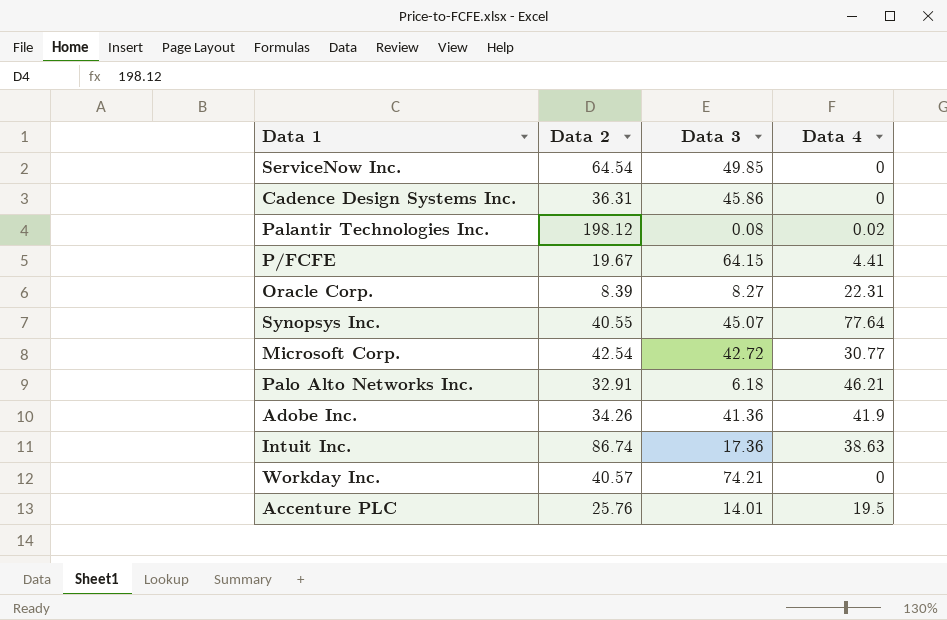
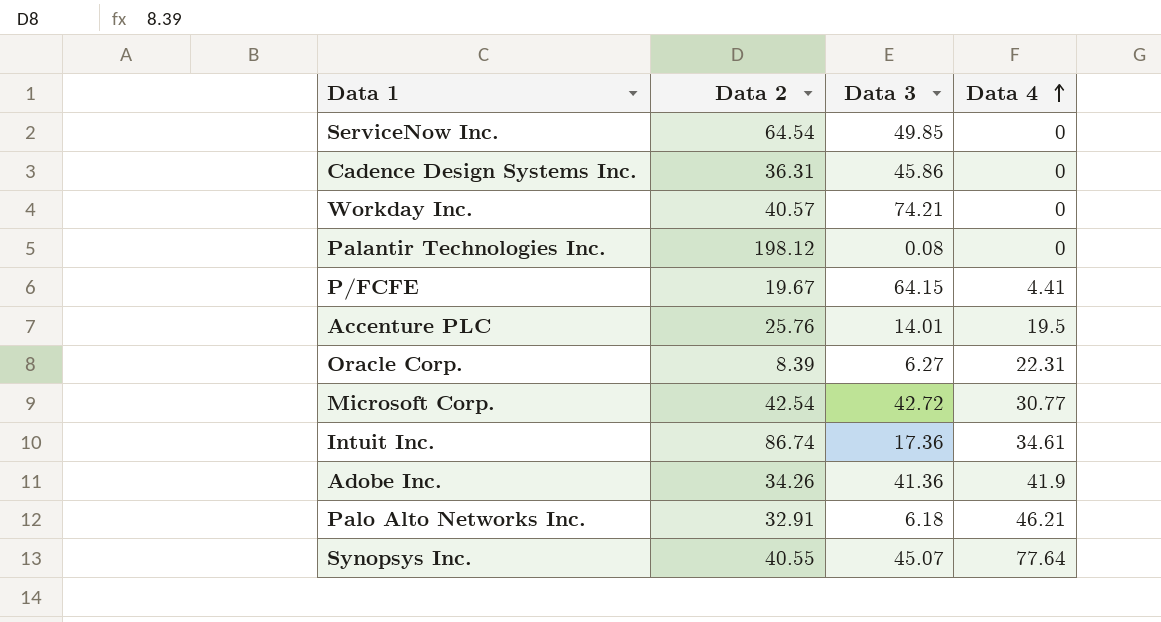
row order: none -> Data 4 ascending
Palantir Technologies Inc. | Data 4: 0.02 -> 0
Oracle Corp. | Data 3: 8.27 -> 6.27
Intuit Inc. | Data 4: 38.63 -> 34.61

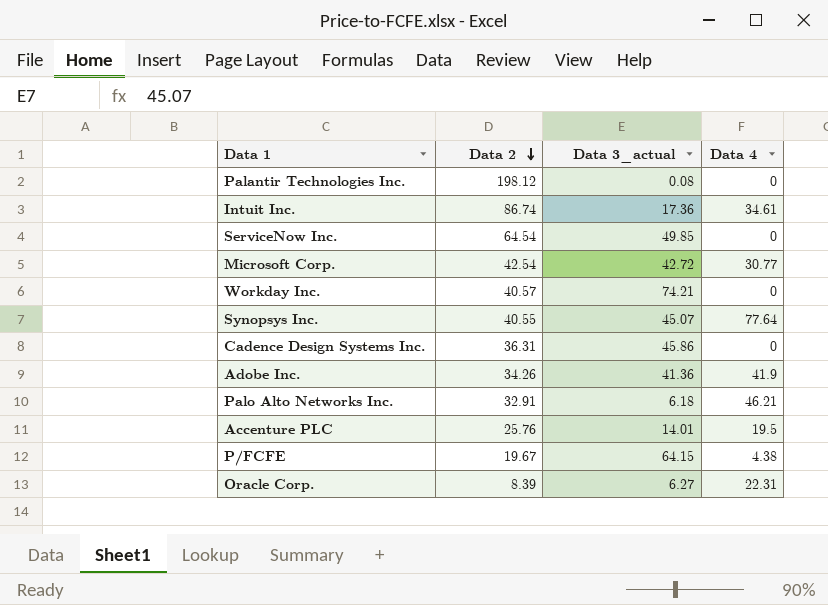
row order: Data 4 ascending -> Data 2 descending
column name: Data 3 -> Data 3_actual
P/FCFE | Data 4: 4.41 -> 4.38

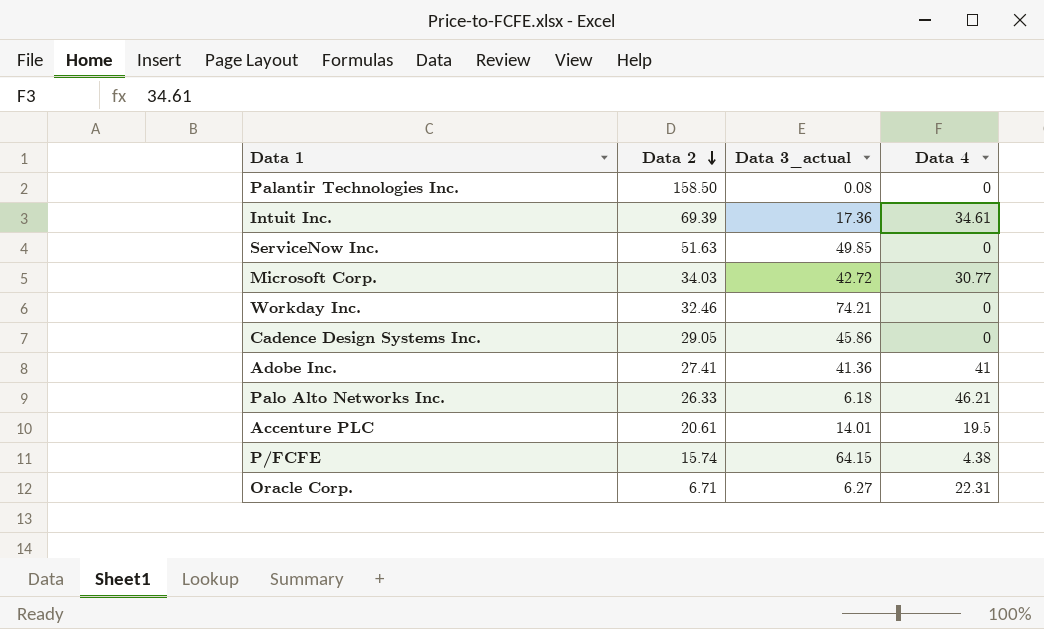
row Synopsys Inc.: 40.55 | 45.07 | 77.64 -> none
Palantir Technologies Inc. | Data 2: 198.12 -> 158.50
Intuit Inc. | Data 2: 86.74 -> 69.39
ServiceNow Inc. | Data 2: 64.54 -> 51.63
Microsoft Corp. | Data 2: 42.54 -> 34.03
Workday Inc. | Data 2: 40.57 -> 32.46
Cadence Design Systems Inc. | Data 2: 36.31 -> 29.05
Adobe Inc. | Data 2: 34.26 -> 27.41
Adobe Inc. | Data 4: 41.9 -> 41
Palo Alto Networks Inc. | Data 2: 32.91 -> 26.33
Accenture PLC | Data 2: 25.76 -> 20.61
P/FCFE | Data 2: 19.67 -> 15.74
Oracle Corp. | Data 2: 8.39 -> 6.71

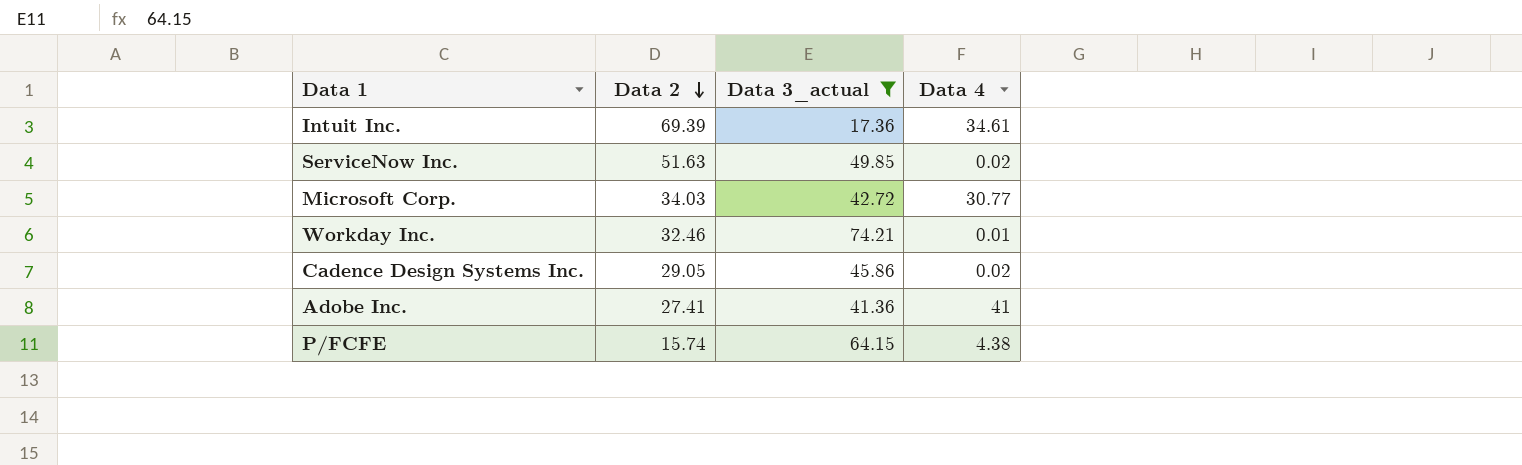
filter: none -> Data 3_actual >= 17.36
ServiceNow Inc. | Data 4: 0 -> 0.02
Workday Inc. | Data 4: 0 -> 0.01
Cadence Design Systems Inc. | Data 4: 0 -> 0.02

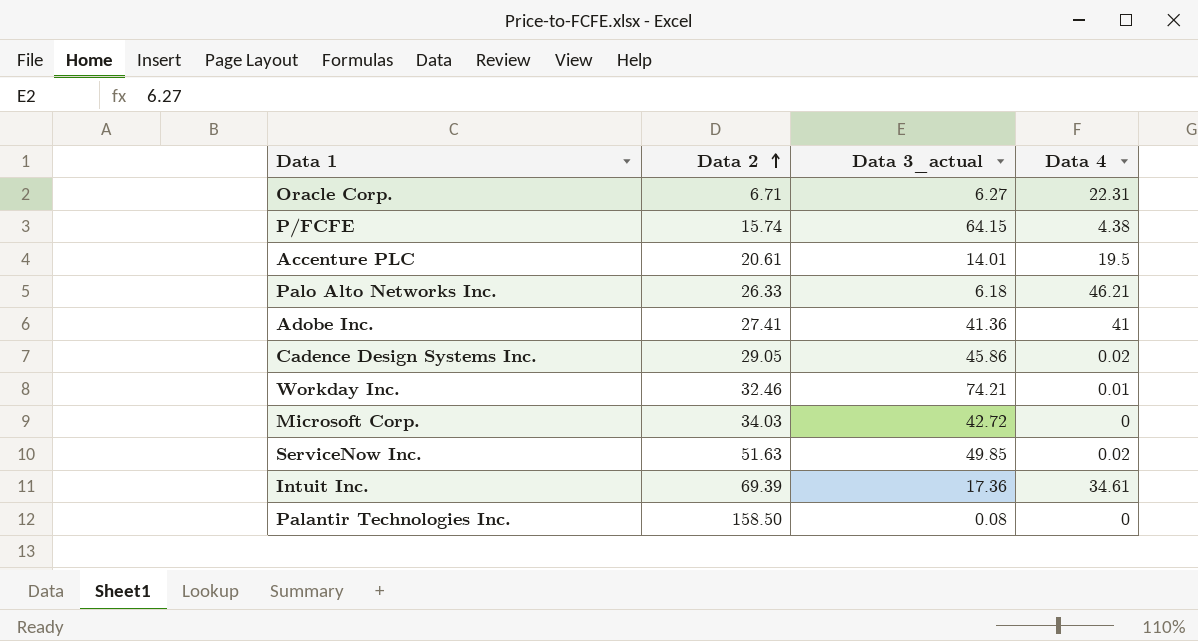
filter: Data 3_actual >= 17.36 -> none
row order: Data 2 descending -> Data 2 ascending
Microsoft Corp. | Data 4: 30.77 -> 0

